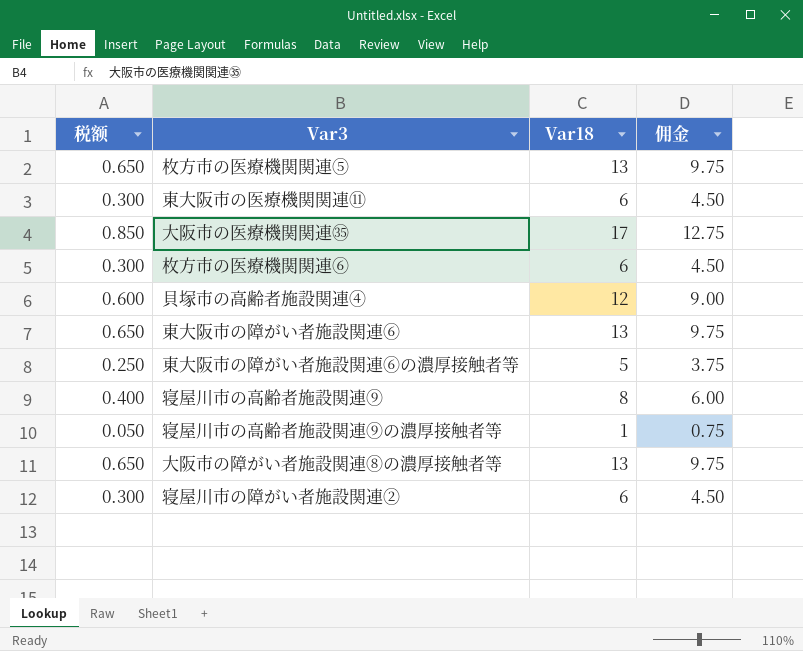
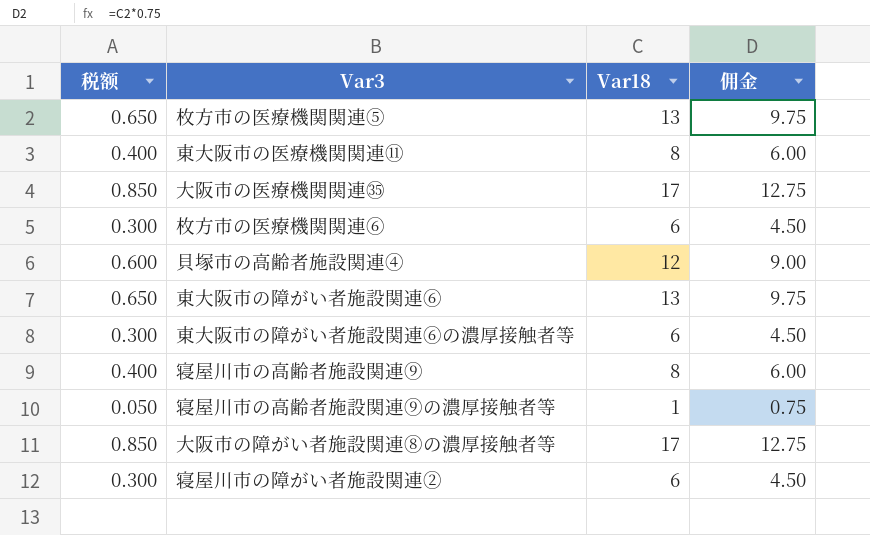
東大阪市の医療機関関連⑪ | 税额: 0.300 -> 0.400
東大阪市の医療機関関連⑪ | Var18: 6 -> 8
東大阪市の医療機関関連⑪ | 佣金: 4.50 -> 6.00
東大阪市の障がい者施設関連⑥の濃厚接触者等 | 税额: 0.250 -> 0.300
東大阪市の障がい者施設関連⑥の濃厚接触者等 | Var18: 5 -> 6
東大阪市の障がい者施設関連⑥の濃厚接触者等 | 佣金: 3.75 -> 4.50
大阪市の障がい者施設関連⑧の濃厚接触者等 | 税额: 0.650 -> 0.850
大阪市の障がい者施設関連⑧の濃厚接触者等 | Var18: 13 -> 17
大阪市の障がい者施設関連⑧の濃厚接触者等 | 佣金: 9.75 -> 12.75

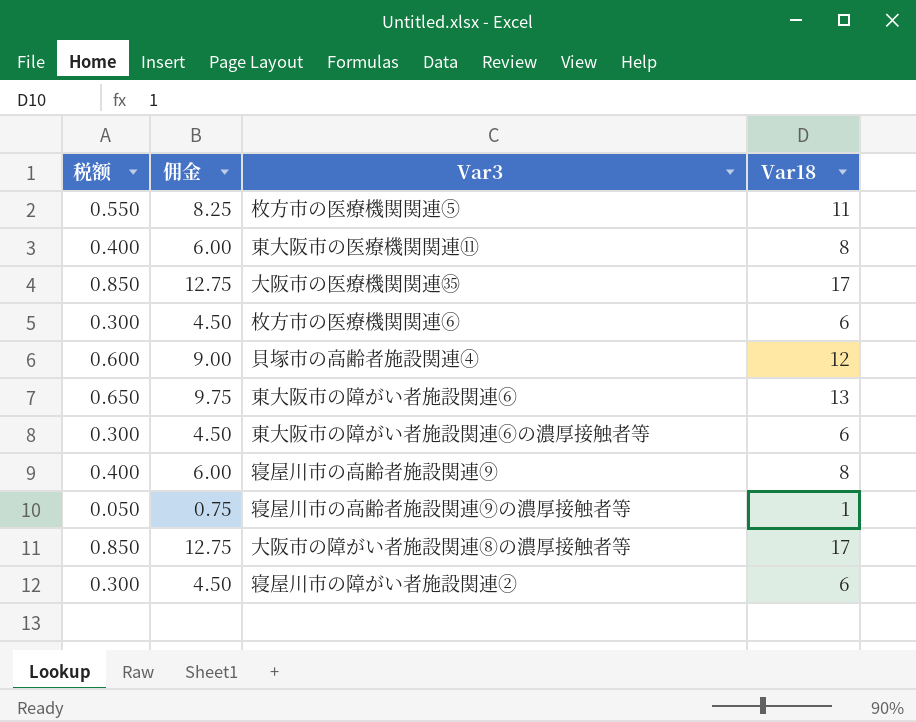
column 佣金 | position: 4 -> 2
枚方市の医療機関関連⑤ | 税额: 0.650 -> 0.550
枚方市の医療機関関連⑤ | 佣金: 9.75 -> 8.25
枚方市の医療機関関連⑤ | Var18: 13 -> 11

